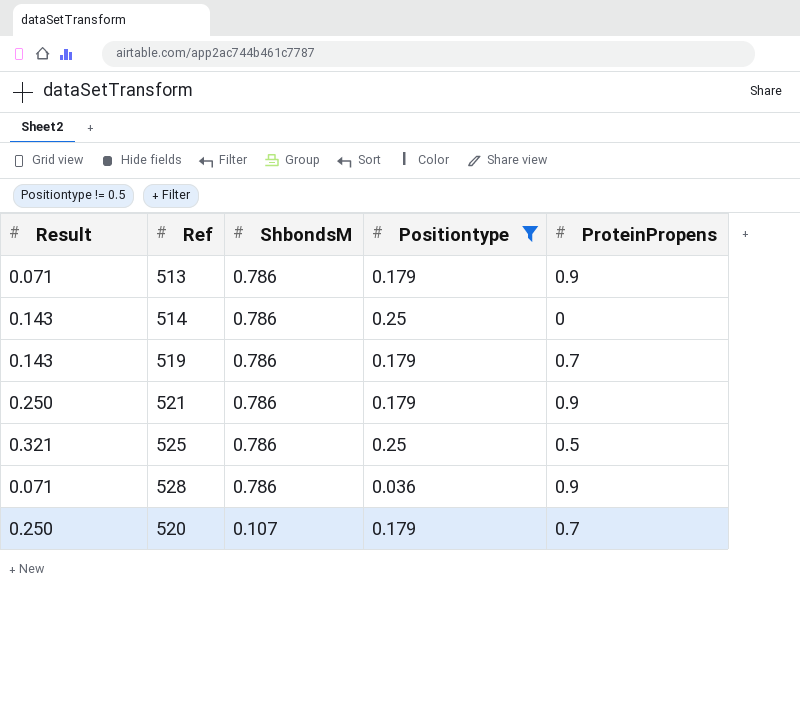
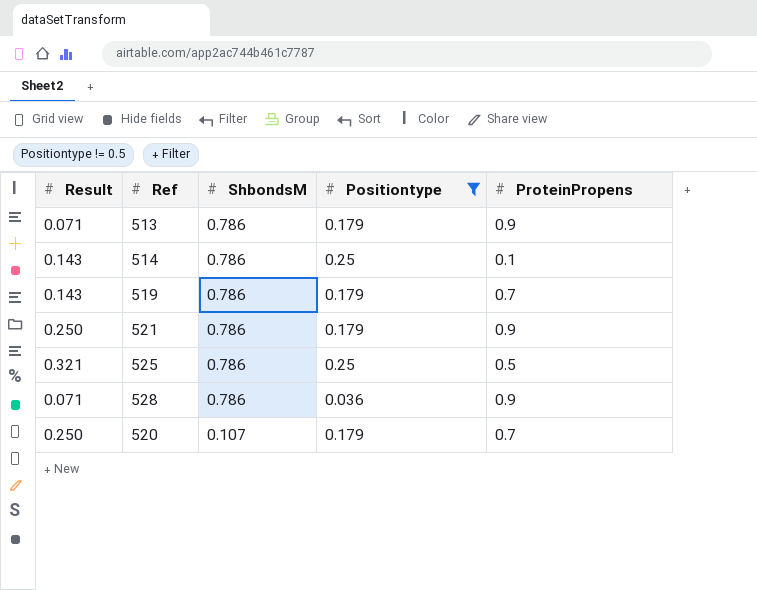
514 | ProteinPropens: 0 -> 0.1

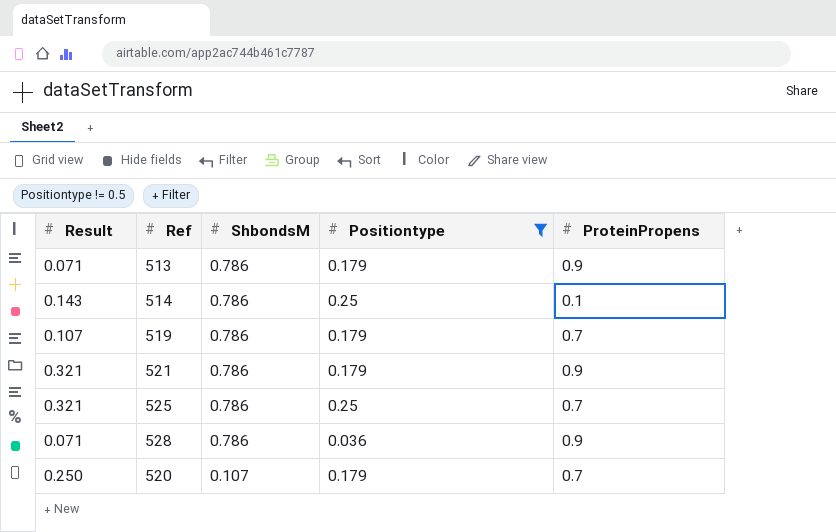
519 | Result: 0.143 -> 0.107
521 | Result: 0.250 -> 0.321
525 | ProteinPropens: 0.5 -> 0.7

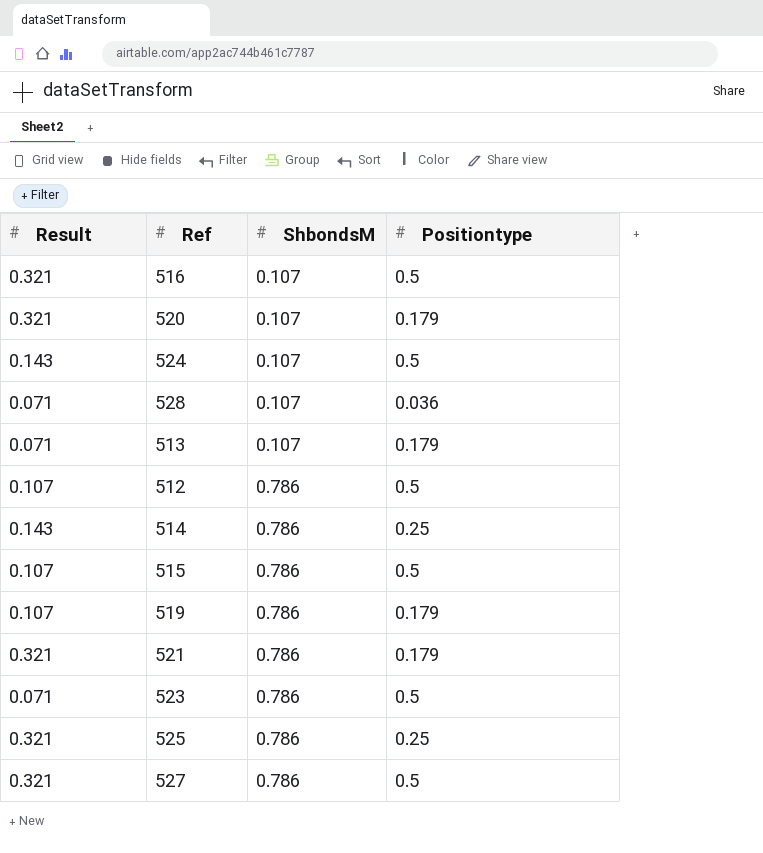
filter: Positiontype != 0.5 -> none
row order: ShbondsM descending -> ShbondsM ascending
column ProteinPropens | position: 5 -> none
520 | Result: 0.250 -> 0.321
528 | ShbondsM: 0.786 -> 0.107
513 | ShbondsM: 0.786 -> 0.107

